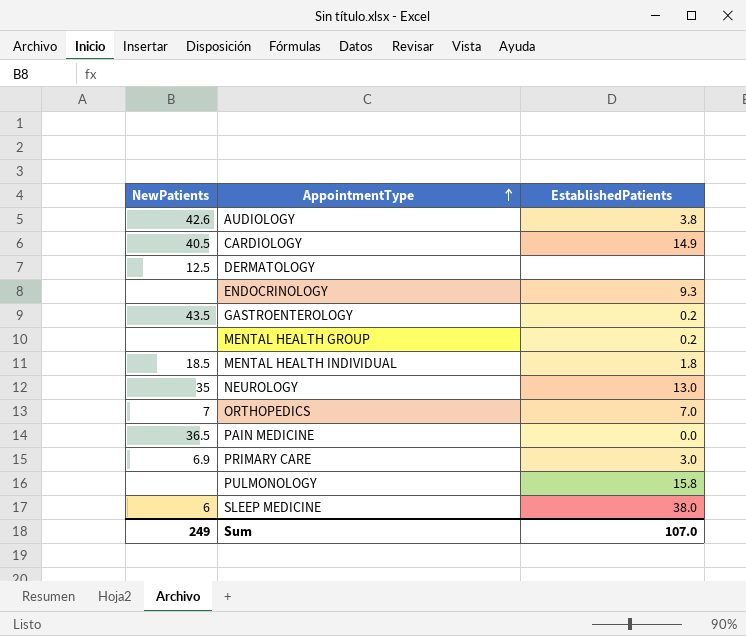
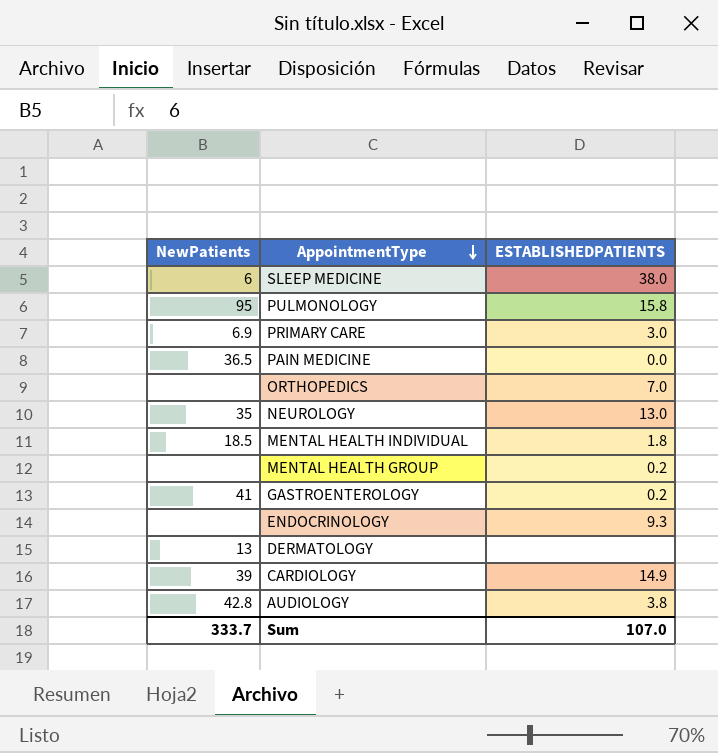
row order: AppointmentType ascending -> AppointmentType descending
column name: EstablishedPatients -> ESTABLISHEDPATIENTS
PULMONOLOGY | NewPatients: none -> 95
ORTHOPEDICS | NewPatients: 7 -> none
GASTROENTEROLOGY | NewPatients: 43.5 -> 41
DERMATOLOGY | NewPatients: 12.5 -> 13
CARDIOLOGY | NewPatients: 40.5 -> 39
AUDIOLOGY | NewPatients: 42.6 -> 42.8
Sum | NewPatients: 249 -> 333.7

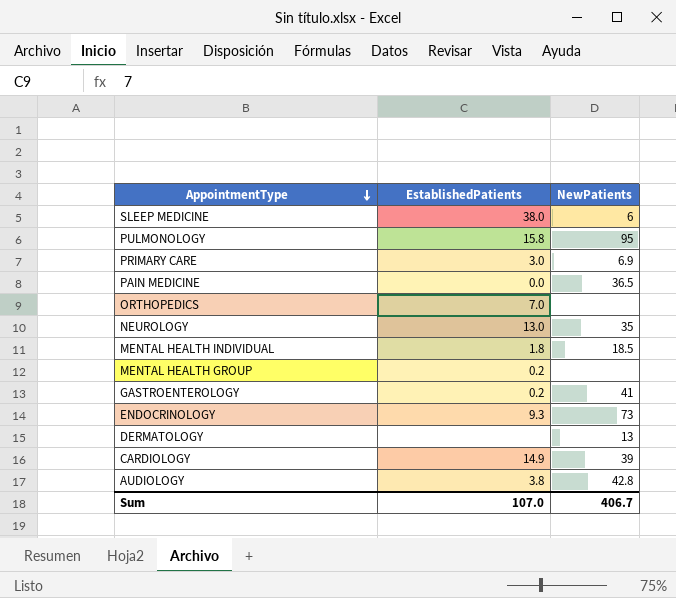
column name: ESTABLISHEDPATIENTS -> EstablishedPatients
column NewPatients | position: 1 -> 3
ENDOCRINOLOGY | NewPatients: none -> 73
Sum | NewPatients: 333.7 -> 406.7

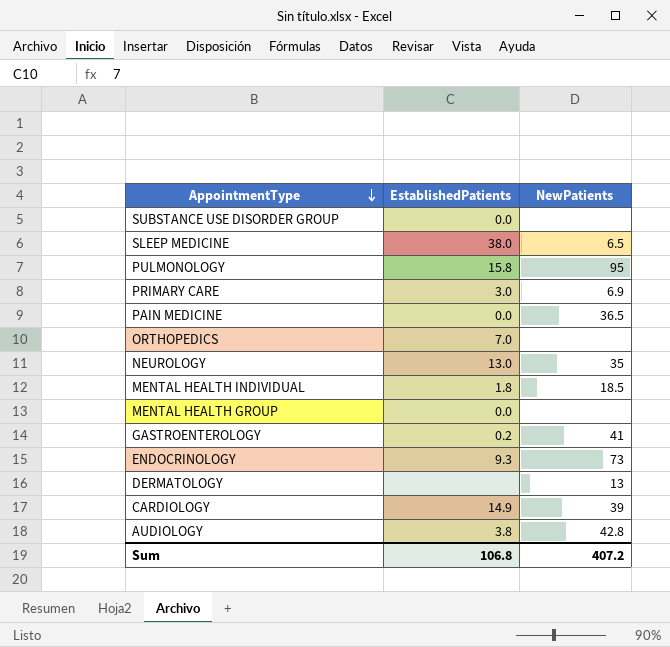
row SUBSTANCE USE DISORDER GROUP: none -> 0.0 | none
SLEEP MEDICINE | NewPatients: 6 -> 6.5
MENTAL HEALTH GROUP | EstablishedPatients: 0.2 -> 0.0
Sum | EstablishedPatients: 107.0 -> 106.8
Sum | NewPatients: 406.7 -> 407.2

